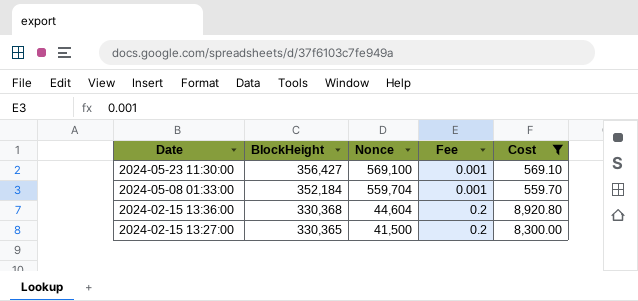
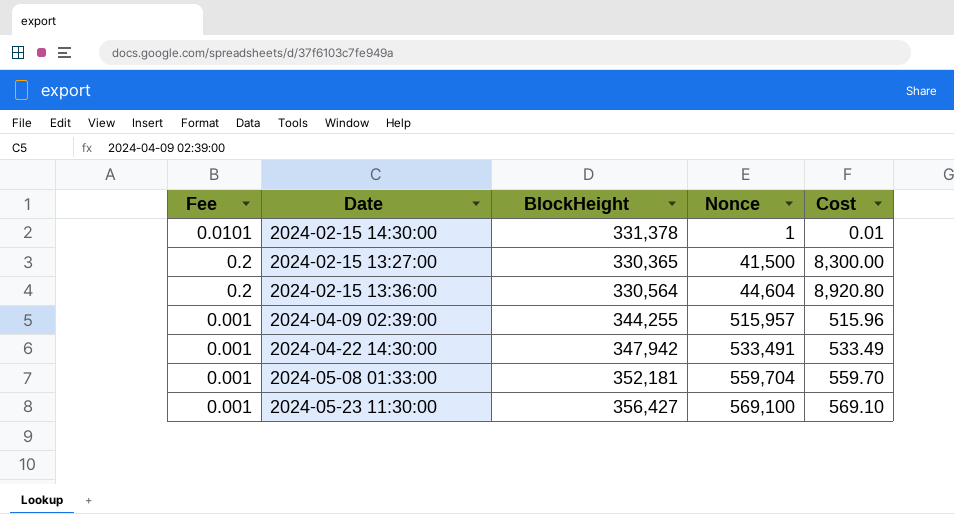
filter: Cost >= 559.70 -> none
row order: Date descending -> Nonce ascending
column Fee | position: 4 -> 1
2024-02-15 13:36:00 | BlockHeight: 330,368 -> 330,564
2024-05-08 01:33:00 | BlockHeight: 352,184 -> 352,181

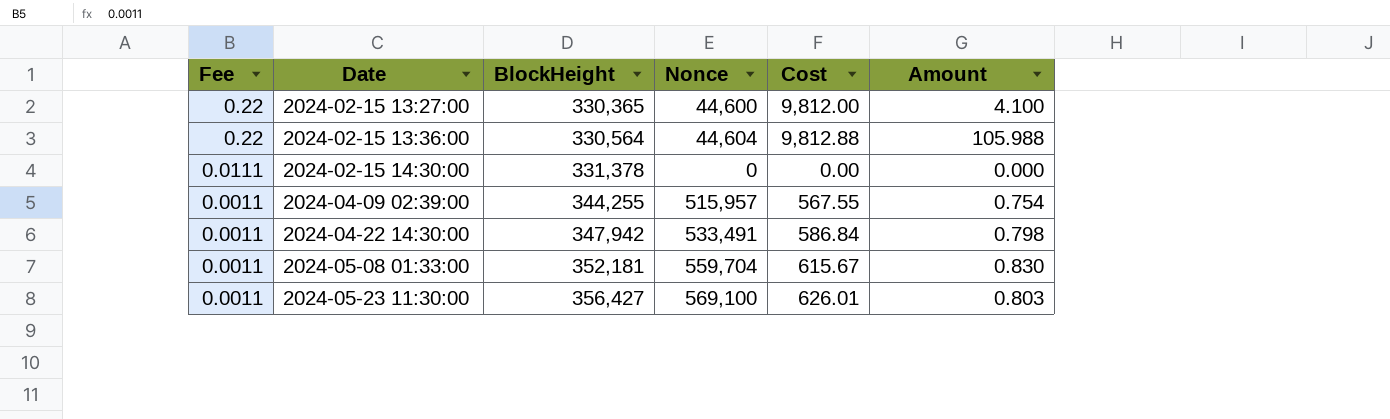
row order: Nonce ascending -> Fee descending
column Amount | position: none -> 6
2024-02-15 13:27:00 | Fee: 0.2 -> 0.22
2024-02-15 13:27:00 | Nonce: 41,500 -> 44,600
2024-02-15 13:27:00 | Cost: 8,300.00 -> 9,812.00
2024-02-15 13:36:00 | Fee: 0.2 -> 0.22
2024-02-15 13:36:00 | Cost: 8,920.80 -> 9,812.88
2024-02-15 14:30:00 | Fee: 0.0101 -> 0.0111
2024-02-15 14:30:00 | Nonce: 1 -> 0
2024-02-15 14:30:00 | Cost: 0.01 -> 0.00
2024-04-09 02:39:00 | Fee: 0.001 -> 0.0011
2024-04-09 02:39:00 | Cost: 515.96 -> 567.55
2024-04-22 14:30:00 | Fee: 0.001 -> 0.0011
2024-04-22 14:30:00 | Cost: 533.49 -> 586.84
2024-05-08 01:33:00 | Fee: 0.001 -> 0.0011
2024-05-08 01:33:00 | Cost: 559.70 -> 615.67
2024-05-23 11:30:00 | Fee: 0.001 -> 0.0011
2024-05-23 11:30:00 | Cost: 569.10 -> 626.01

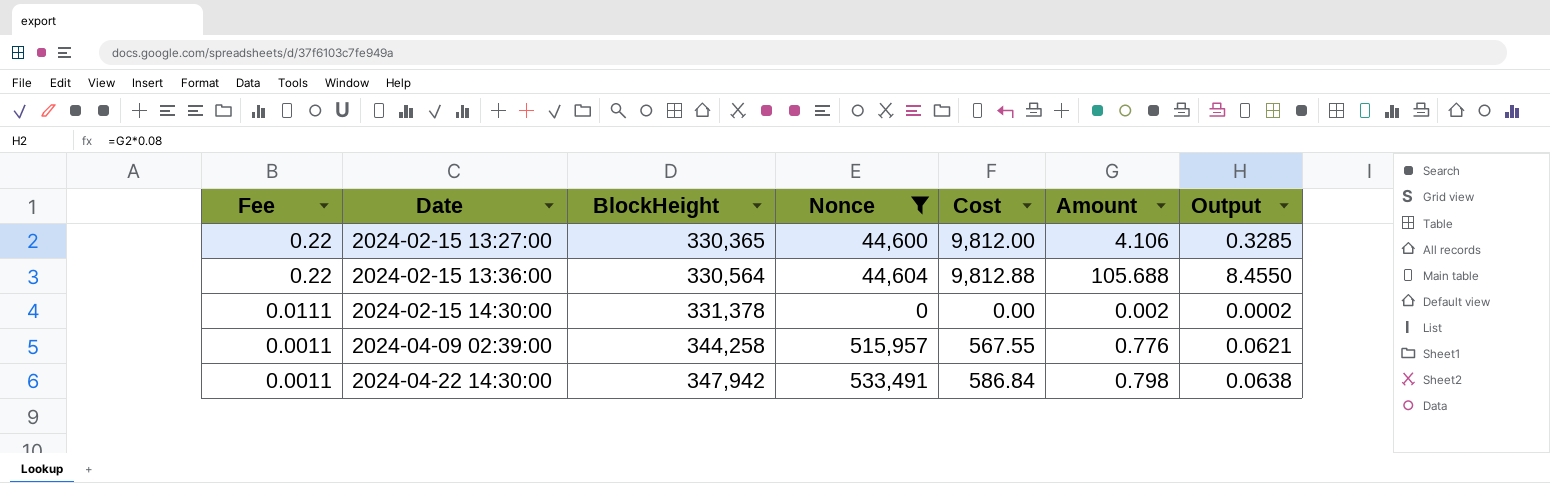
filter: none -> Nonce <= 533,491
column Output | formula: none -> [Amount] * 0.08
2024-02-15 13:27:00 | Amount: 4.100 -> 4.106
2024-02-15 13:36:00 | Amount: 105.988 -> 105.688
2024-02-15 14:30:00 | Amount: 0.000 -> 0.002
2024-04-09 02:39:00 | BlockHeight: 344,255 -> 344,258
2024-04-09 02:39:00 | Amount: 0.754 -> 0.776

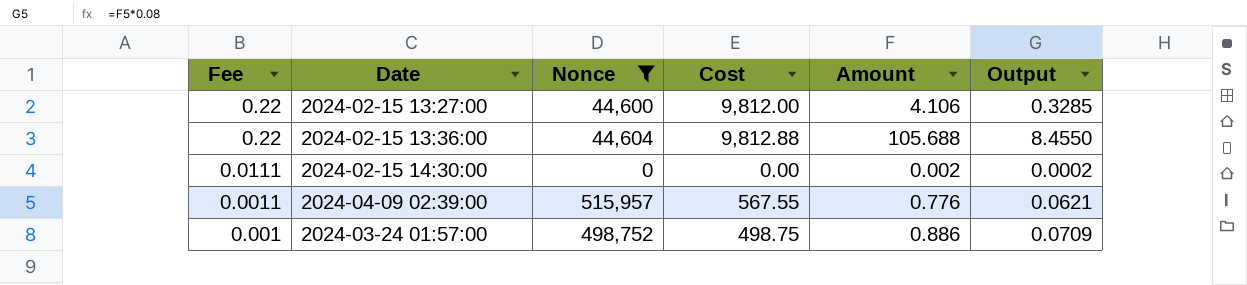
column BlockHeight | position: 3 -> none
row 2024-04-22 14:30:00: 0.0011 | 347,942 | 533,491 | 586.84 | 0.798 | 0.0638 -> none
row 2024-03-24 01:57:00: none -> 0.001 | 498,752 | 498.75 | 0.886 | 0.0709

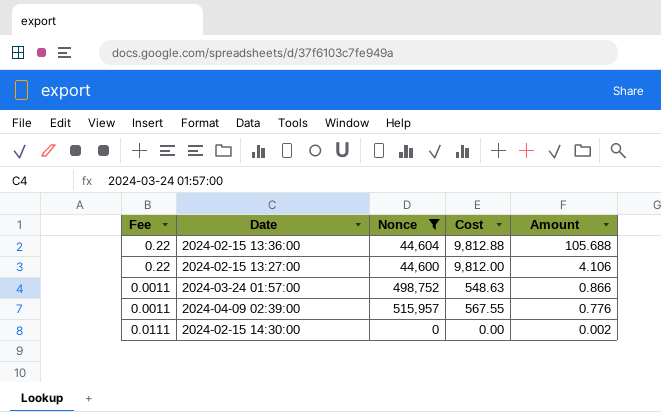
row order: Fee descending -> Amount descending
column Output | formula: [Amount] * 0.08 -> none
2024-03-24 01:57:00 | Fee: 0.001 -> 0.0011
2024-03-24 01:57:00 | Cost: 498.75 -> 548.63
2024-03-24 01:57:00 | Amount: 0.886 -> 0.866

